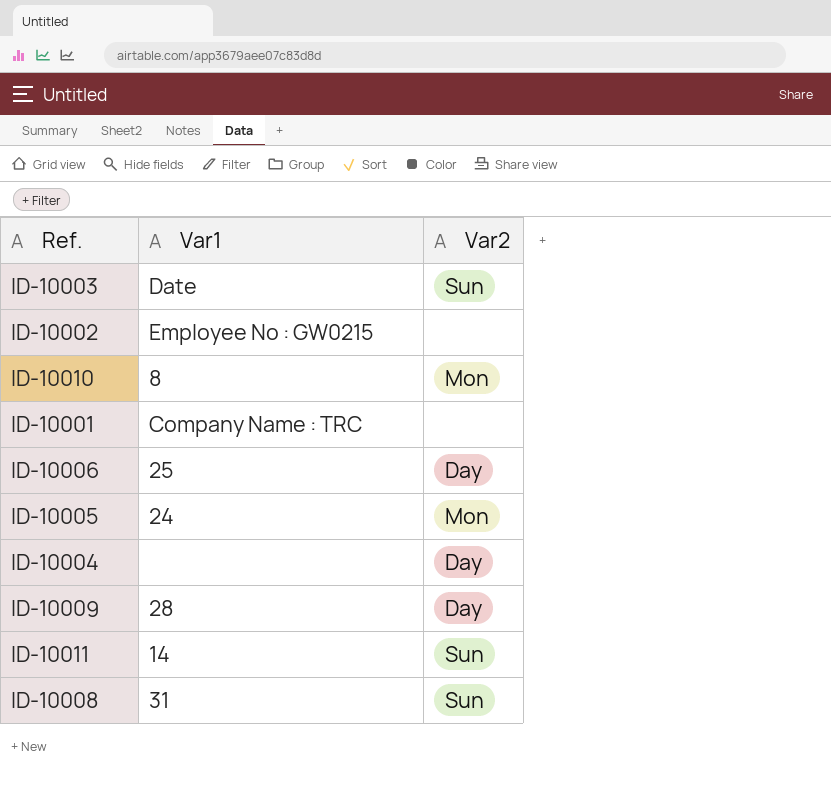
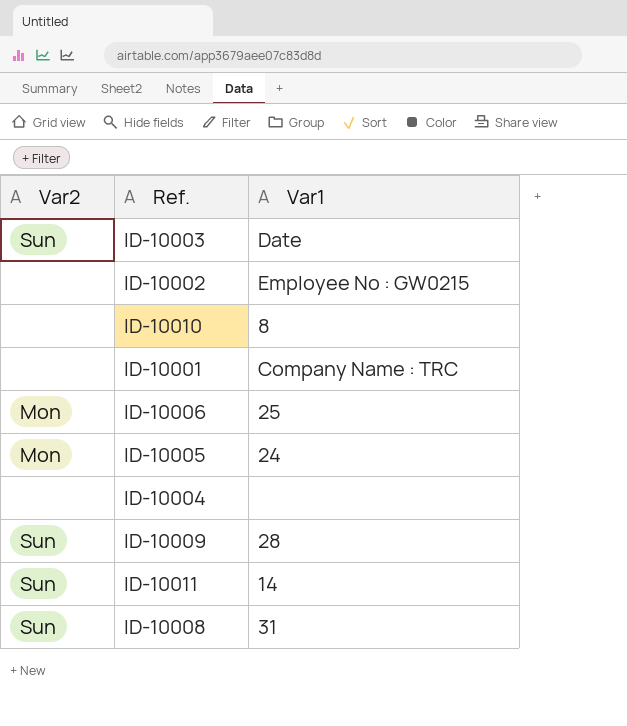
column Var2 | position: 3 -> 1
ID-10010 | Var2: Mon -> none
ID-10006 | Var2: Day -> Mon
ID-10004 | Var2: Day -> none
ID-10009 | Var2: Day -> Sun

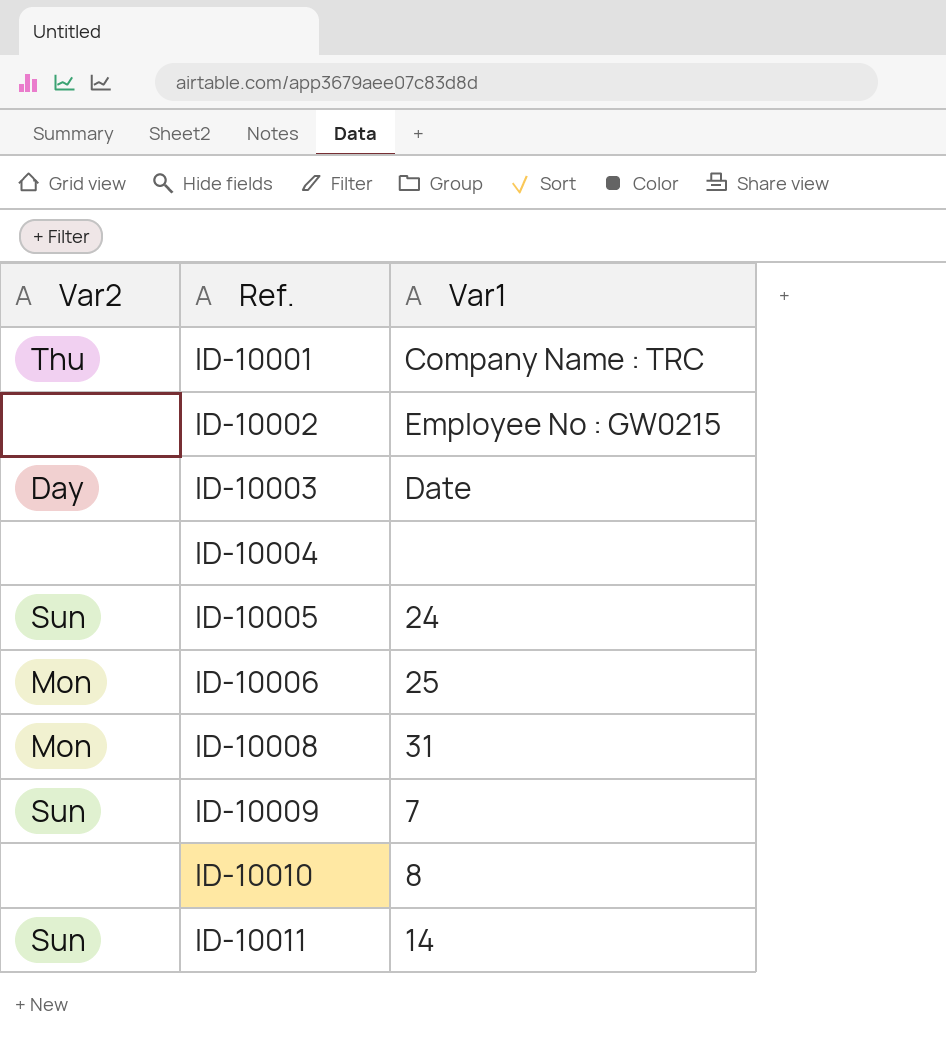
row order: none -> Ref. ascending
ID-10001 | Var2: none -> Thu
ID-10003 | Var2: Sun -> Day
ID-10005 | Var2: Mon -> Sun
ID-10008 | Var2: Sun -> Mon
ID-10009 | Var1: 28 -> 7

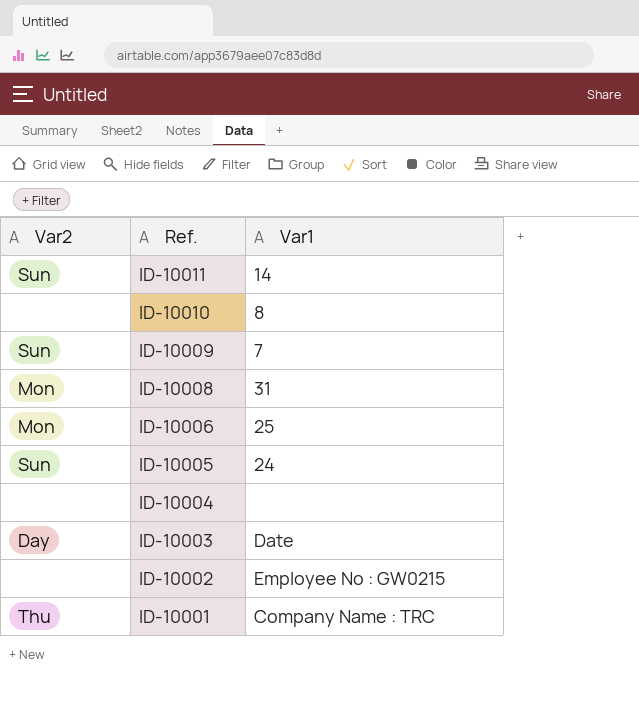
row order: Ref. ascending -> Ref. descending

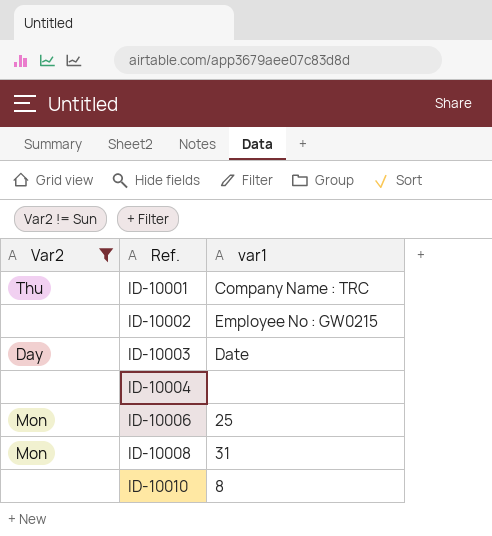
filter: none -> Var2 != Sun
row order: Ref. descending -> Ref. ascending
column name: Var1 -> var1

